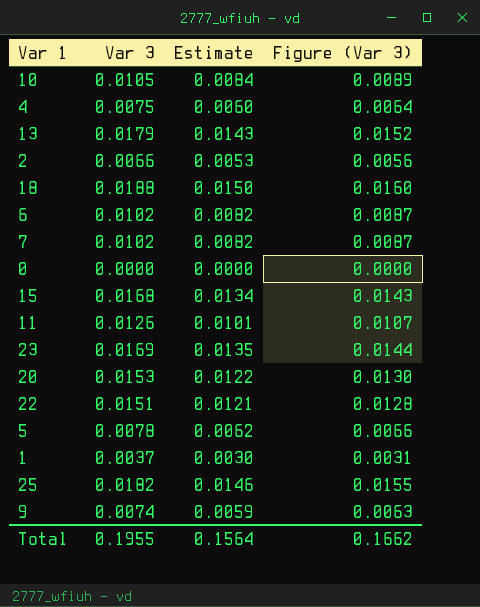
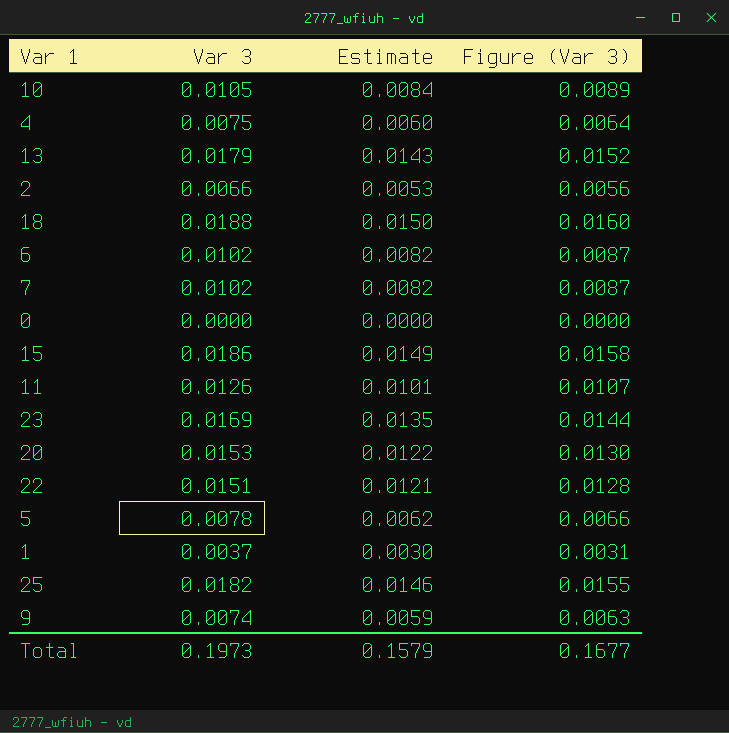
15 | Var 3: 0.0168 -> 0.0186
15 | Estimate: 0.0134 -> 0.0149
15 | Figure (Var 3): 0.0143 -> 0.0158
Total | Var 3: 0.1955 -> 0.1973
Total | Estimate: 0.1564 -> 0.1579
Total | Figure (Var 3): 0.1662 -> 0.1677

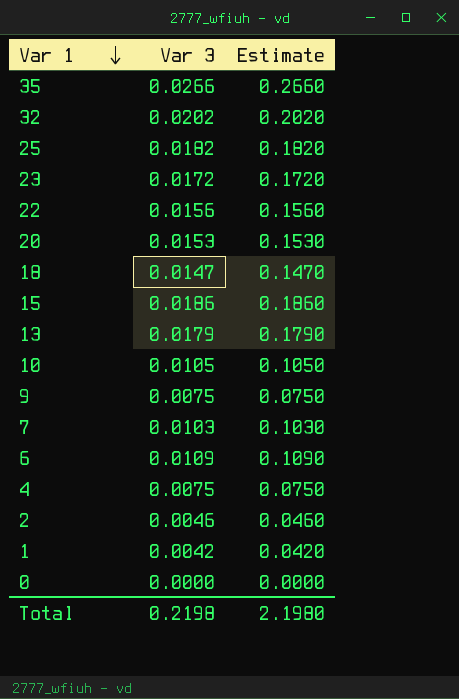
row order: none -> Var 1 descending
column Figure (Var 3) | formula: [Var 3] * 0.85 -> none
column Estimate | formula: [Var 3] * 0.8 -> [Var 3] * 10
row 11: 0.0126 | 0.0101 | 0.0107 -> none
row 5: 0.0078 | 0.0062 | 0.0066 -> none
row 35: none -> 0.0266 | 0.2660
row 32: none -> 0.0202 | 0.2020
23 | Var 3: 0.0169 -> 0.0172
22 | Var 3: 0.0151 -> 0.0156
18 | Var 3: 0.0188 -> 0.0147
9 | Var 3: 0.0074 -> 0.0075
7 | Var 3: 0.0102 -> 0.0103
6 | Var 3: 0.0102 -> 0.0109
2 | Var 3: 0.0066 -> 0.0046
1 | Var 3: 0.0037 -> 0.0042
Total | Var 3: 0.1973 -> 0.2198
Total | Estimate: 0.1579 -> 2.1980

